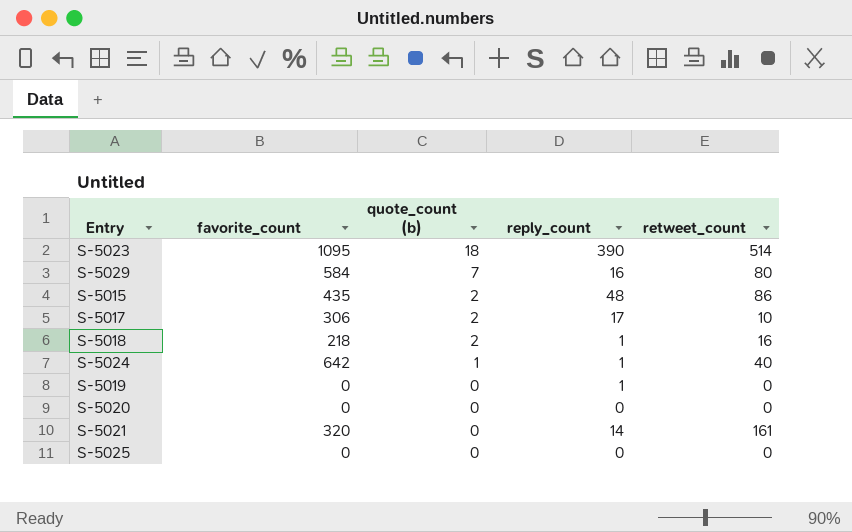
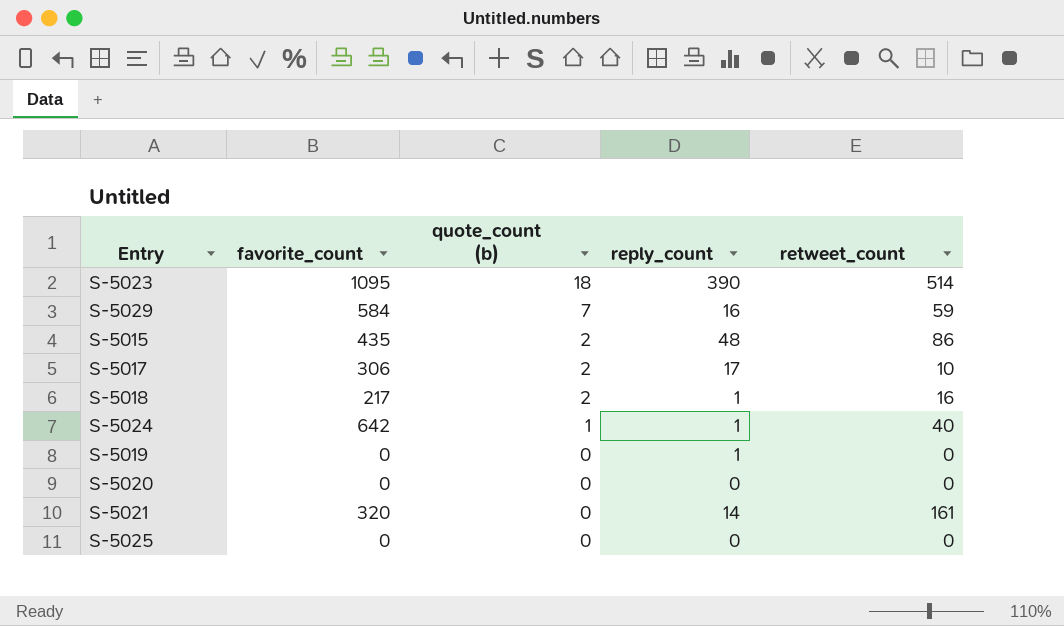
S-5029 | retweet_count: 80 -> 59
S-5018 | favorite_count: 218 -> 217

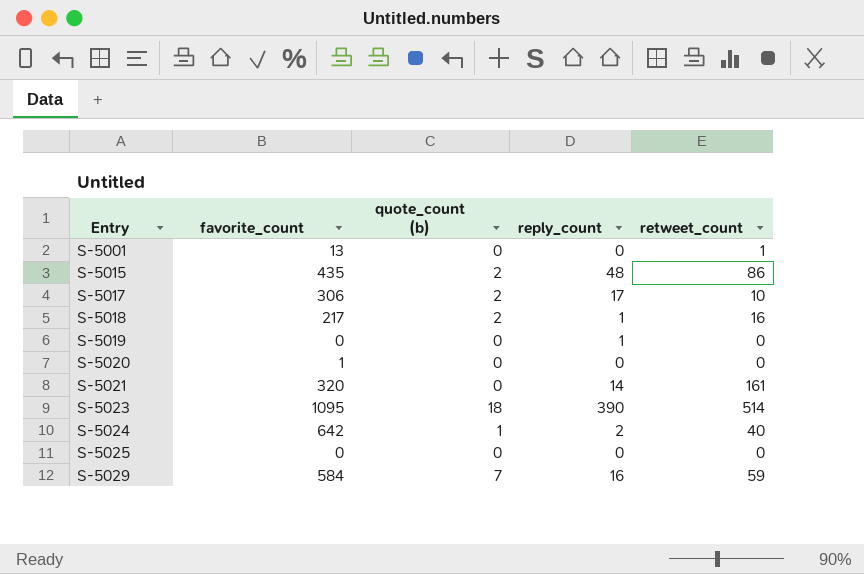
row order: quote_count (b) descending -> Entry ascending
row S-5001: none -> 13 | 0 | 0 | 1
S-5020 | favorite_count: 0 -> 1
S-5024 | reply_count: 1 -> 2

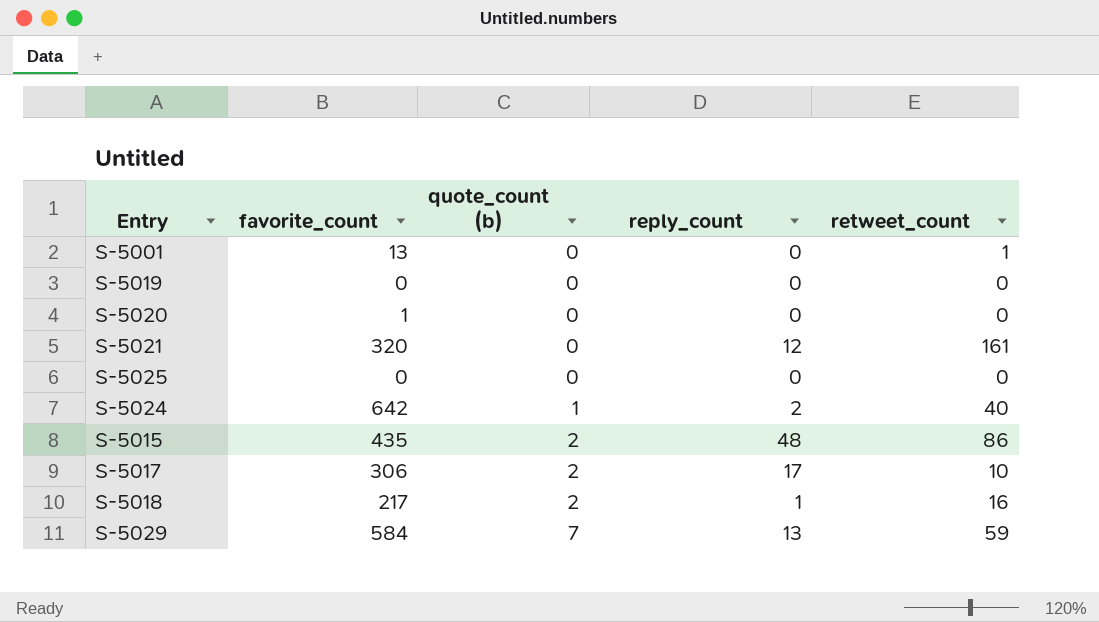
row order: Entry ascending -> quote_count (b) ascending
row S-5023: 1095 | 18 | 390 | 514 -> none
S-5019 | reply_count: 1 -> 0
S-5021 | reply_count: 14 -> 12
S-5029 | reply_count: 16 -> 13

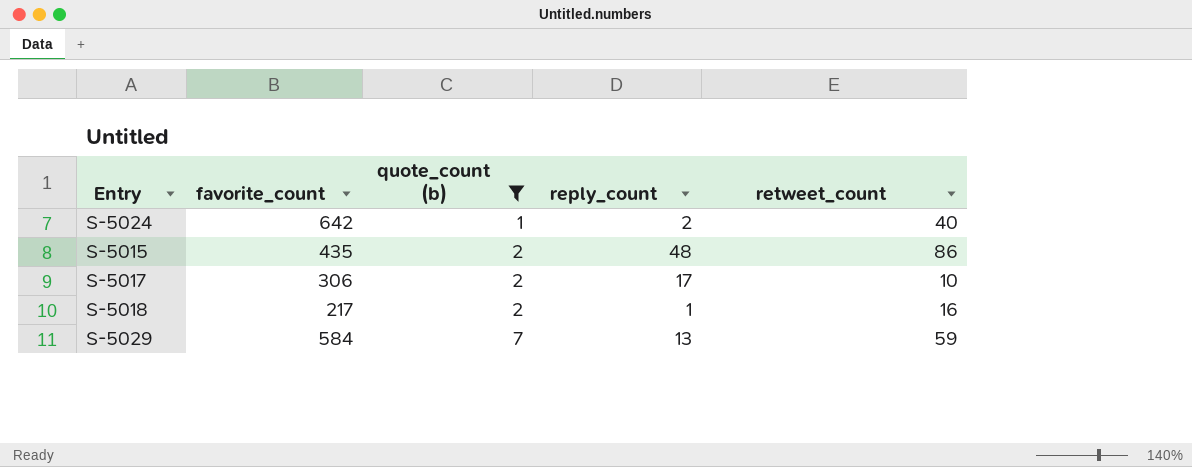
filter: none -> quote_count (b) != 0

